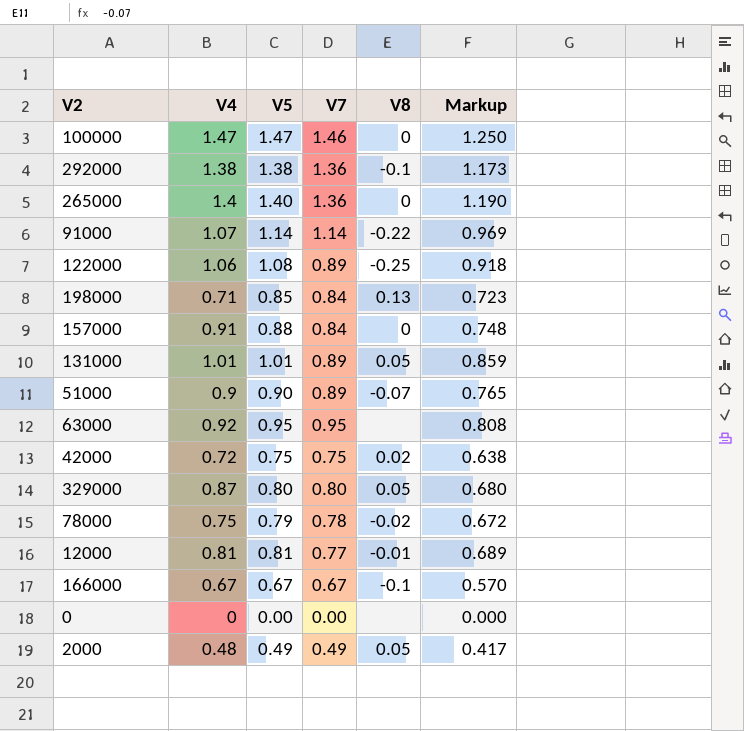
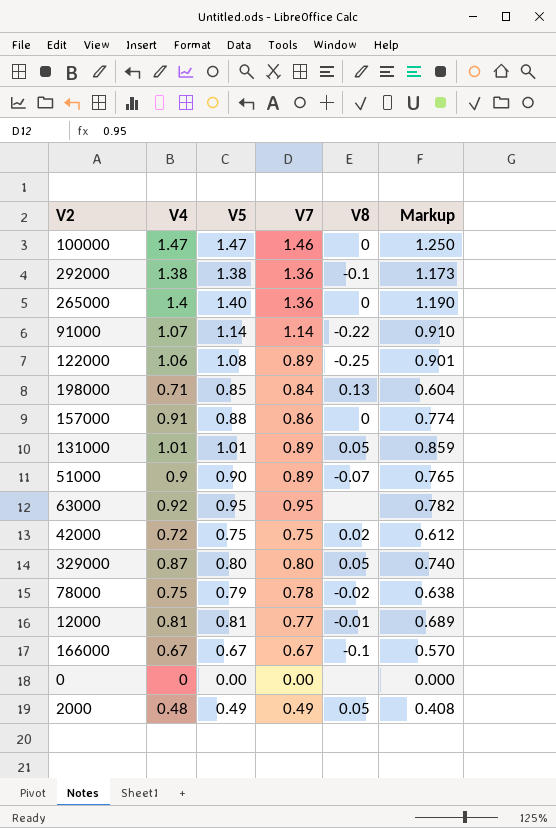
column Markup | formula: [V5] * 0.85 -> [V4] * 0.85
157000 | V7: 0.84 -> 0.86

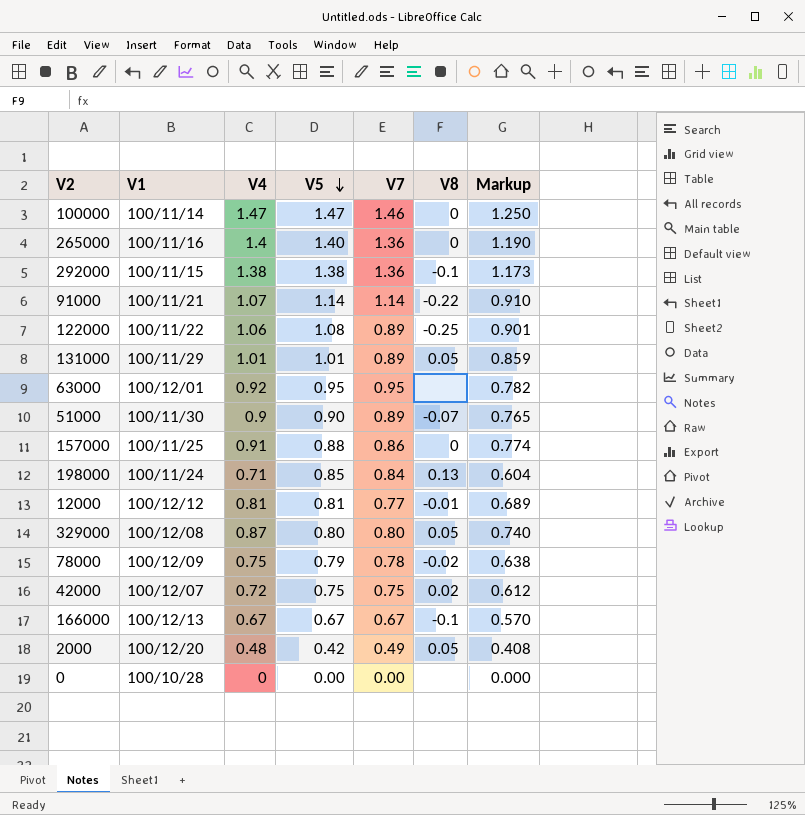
row order: none -> V5 descending
column V1 | position: none -> 2
2000 | V5: 0.49 -> 0.42

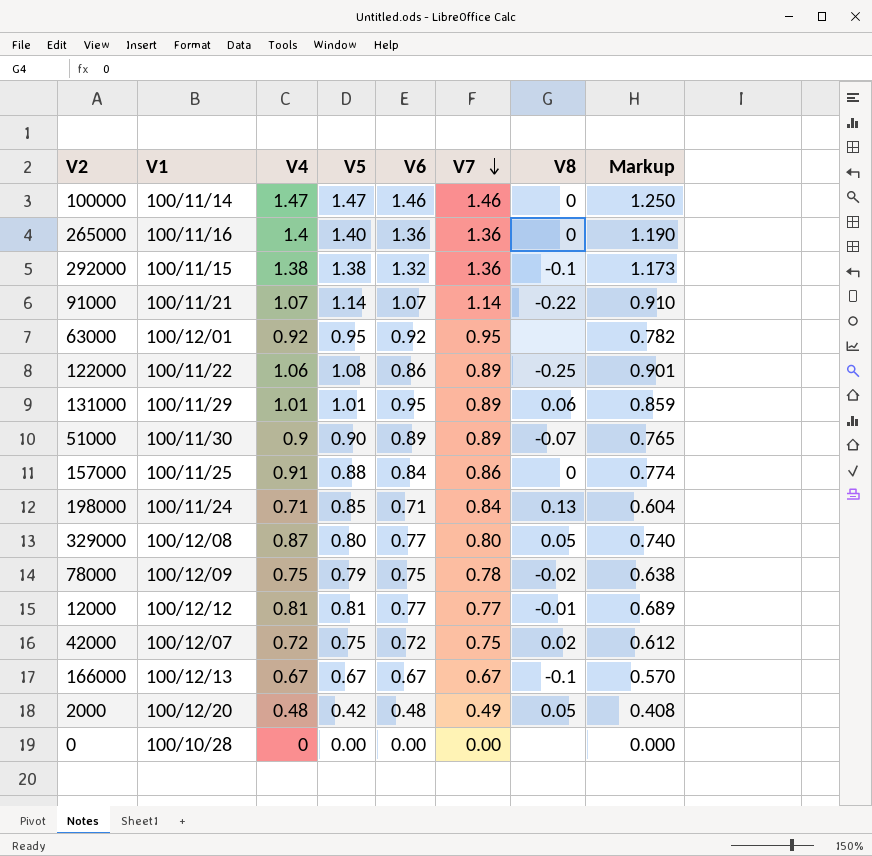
row order: V5 descending -> V7 descending
column V6 | position: none -> 5
131000 | V8: 0.05 -> 0.06

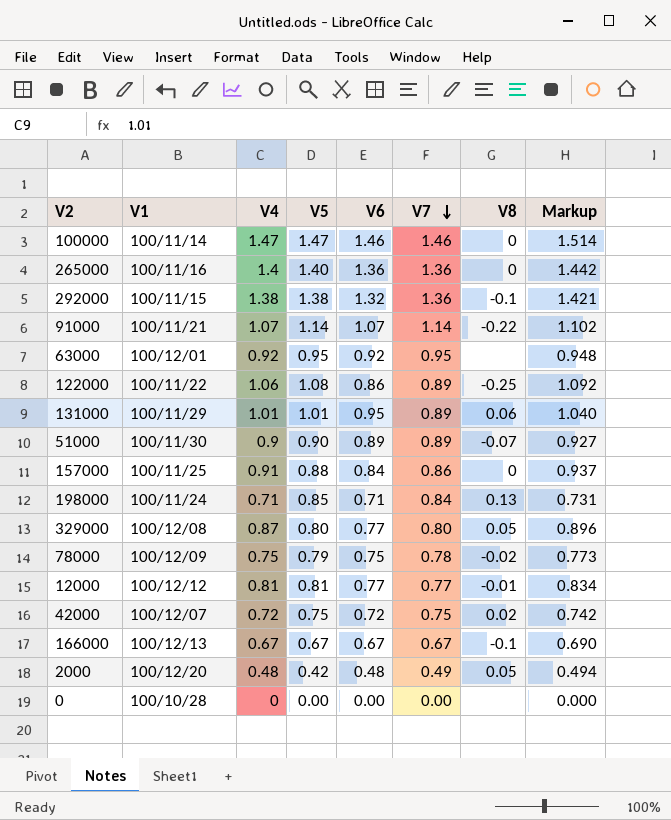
column Markup | formula: [V4] * 0.85 -> [V4] * 1.03

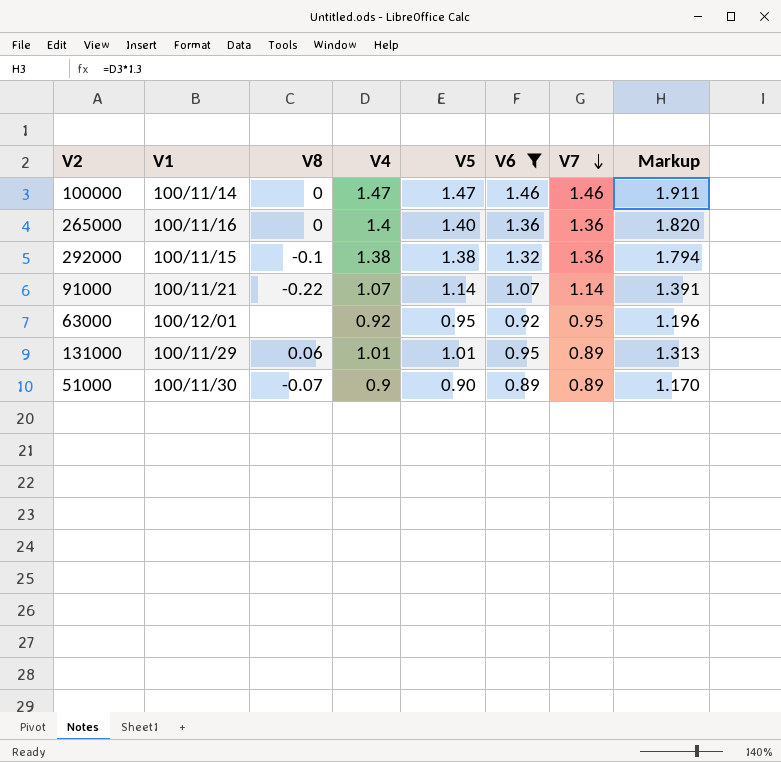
filter: none -> V6 >= 0.89
column V8 | position: 7 -> 3
column Markup | formula: [V4] * 1.03 -> [V4] * 1.3

